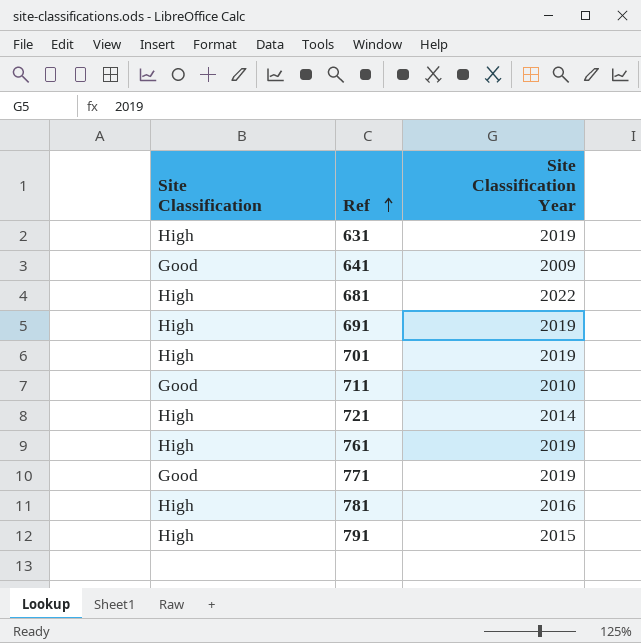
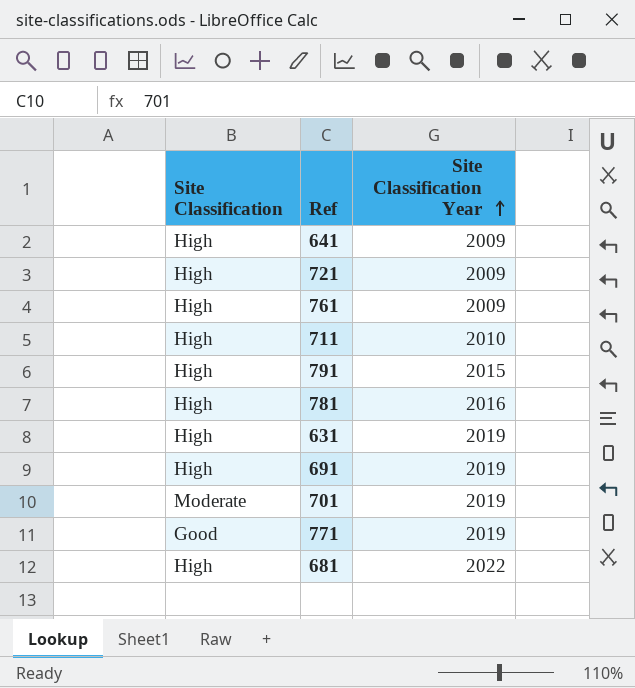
row order: Ref ascending -> Site Classification Year ascending
641 | Site Classification: Good -> High
721 | Site Classification Year: 2014 -> 2009
761 | Site Classification Year: 2019 -> 2009
711 | Site Classification: Good -> High
701 | Site Classification: High -> Moderate

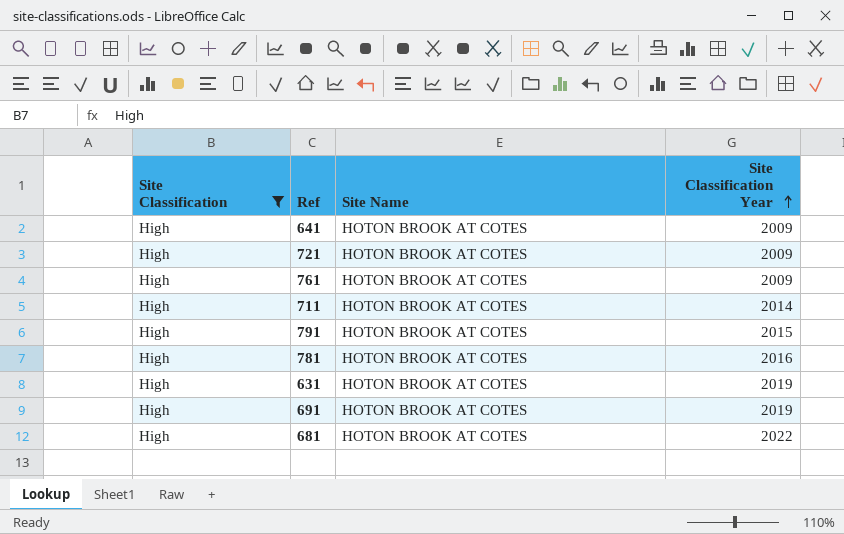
filter: none -> Site Classification = High
column Site Name | position: none -> 3
711 | Site Classification Year: 2010 -> 2014

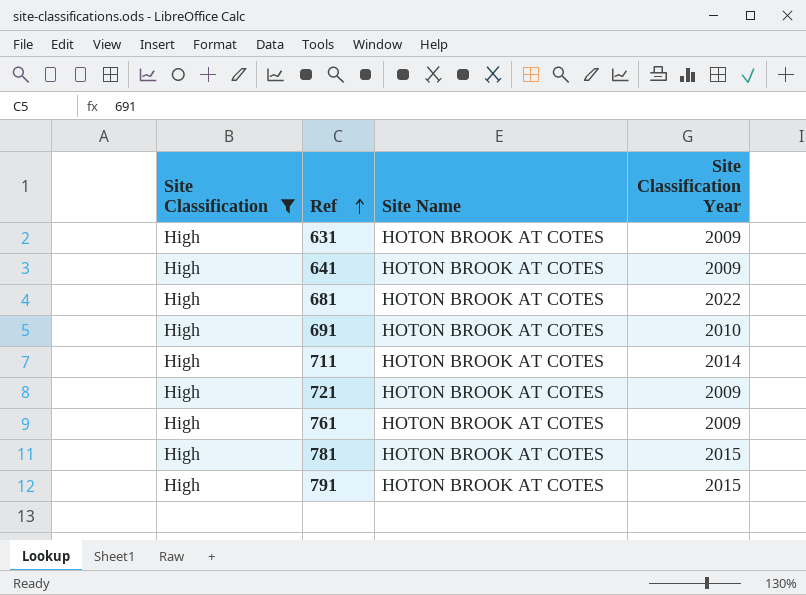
row order: Site Classification Year ascending -> Ref ascending
631 | Site Classification Year: 2019 -> 2009
691 | Site Classification Year: 2019 -> 2010
781 | Site Classification Year: 2016 -> 2015

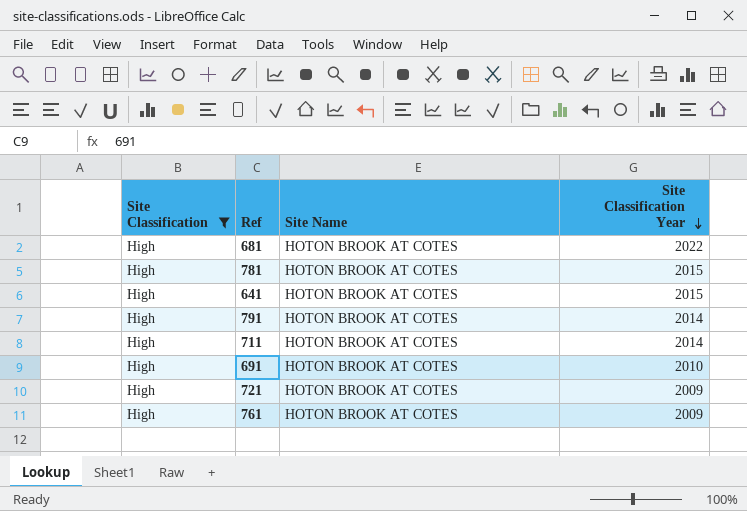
row order: Ref ascending -> Site Classification Year descending
row 631: High | HOTON BROOK AT COTES | 2009 -> none
641 | Site Classification Year: 2009 -> 2015
791 | Site Classification Year: 2015 -> 2014

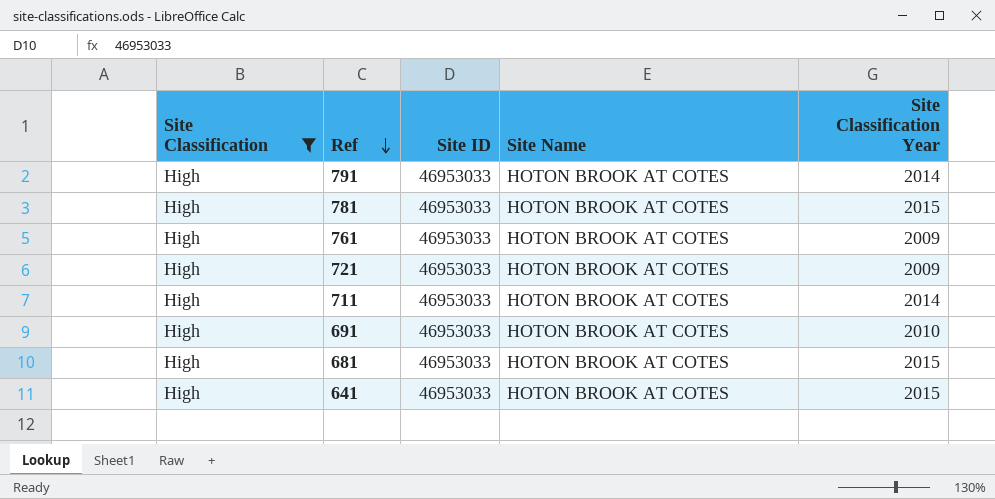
row order: Site Classification Year descending -> Ref descending
column Site ID | position: none -> 3
681 | Site Classification Year: 2022 -> 2015

